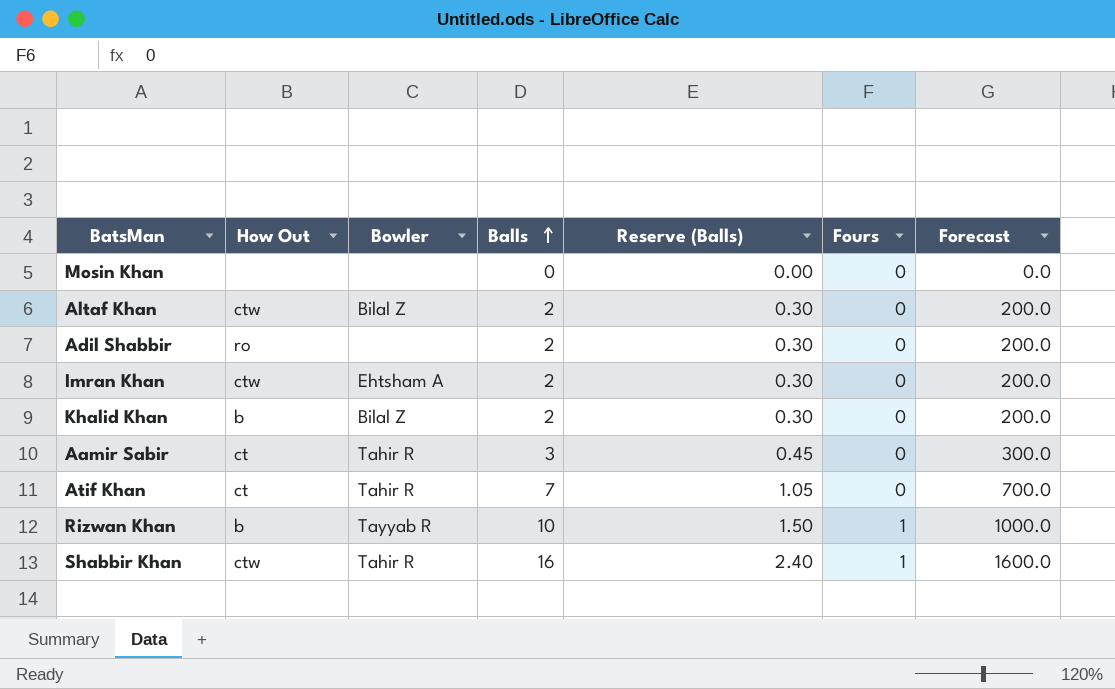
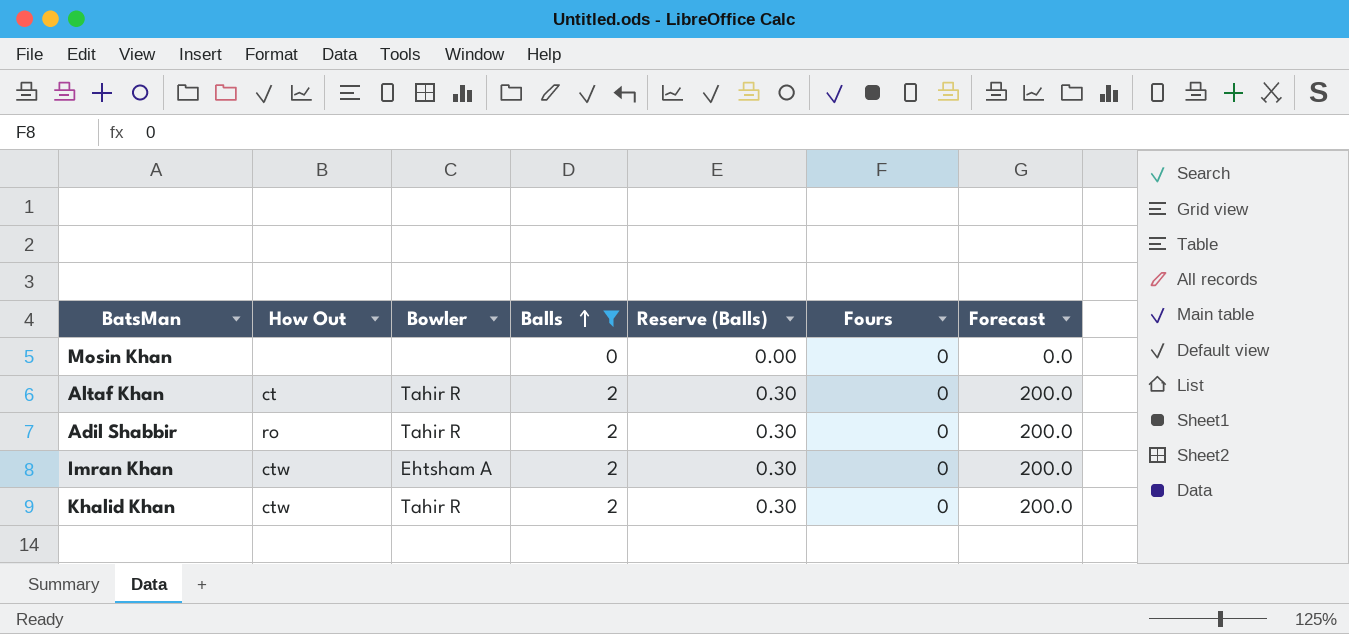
filter: none -> Balls <= 2
Altaf Khan | How Out: ctw -> ct
Altaf Khan | Bowler: Bilal Z -> Tahir R
Adil Shabbir | Bowler: none -> Tahir R
Khalid Khan | How Out: b -> ctw
Khalid Khan | Bowler: Bilal Z -> Tahir R

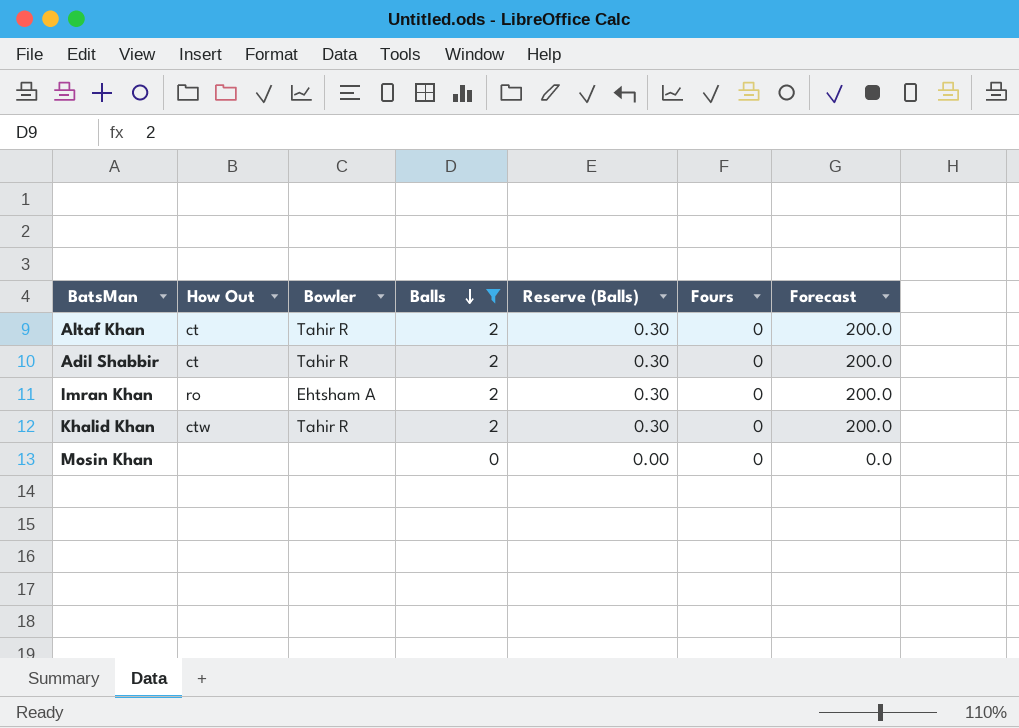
row order: Balls ascending -> Balls descending
Adil Shabbir | How Out: ro -> ct
Imran Khan | How Out: ctw -> ro

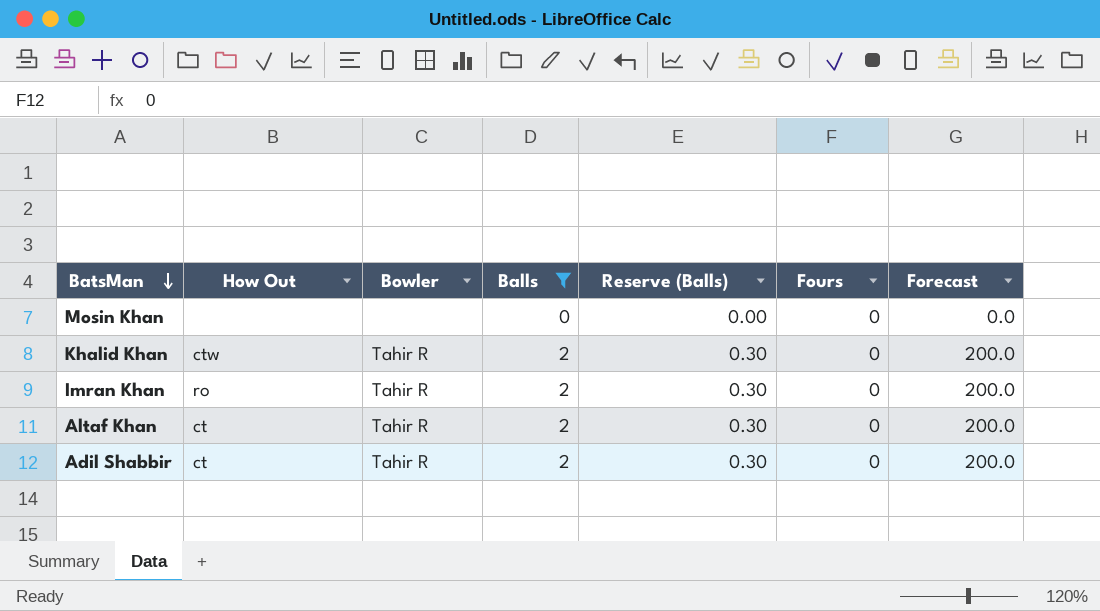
row order: Balls descending -> BatsMan descending
Imran Khan | Bowler: Ehtsham A -> Tahir R

